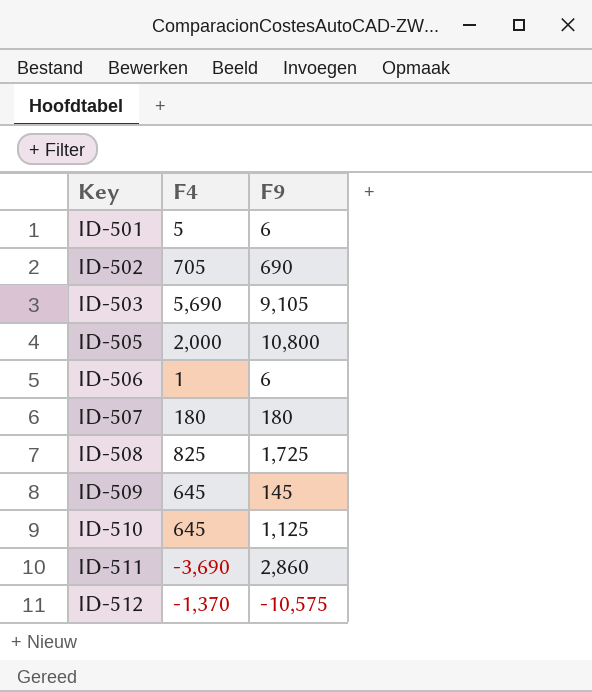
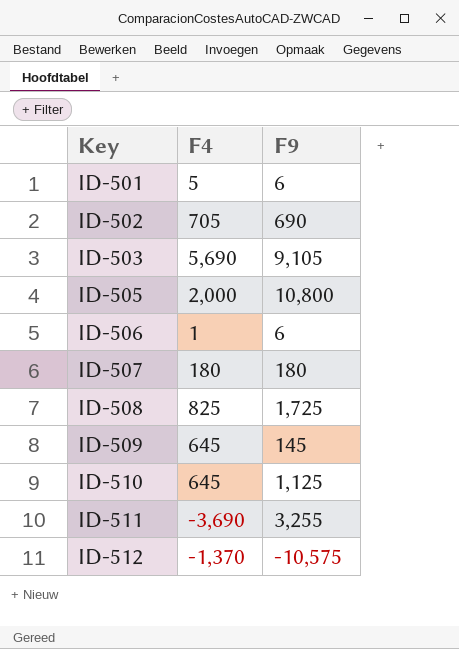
ID-511 | F9: 2,860 -> 3,255

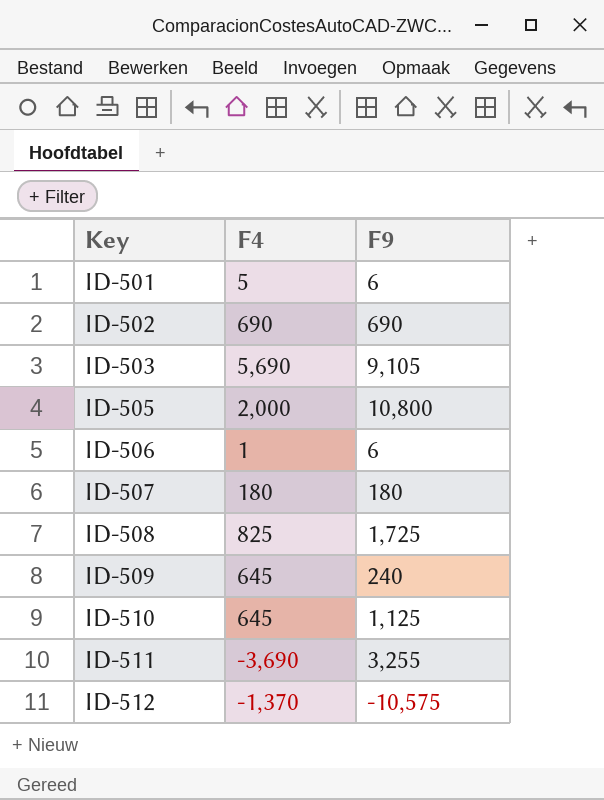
ID-502 | F4: 705 -> 690
ID-509 | F9: 145 -> 240

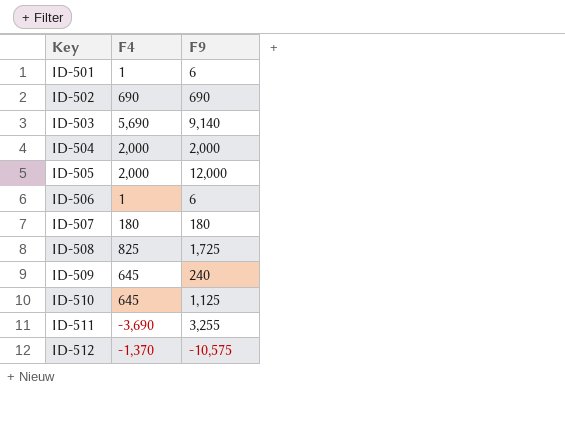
ID-501 | F4: 5 -> 1
ID-503 | F9: 9,105 -> 9,140
row ID-504: none -> 2,000 | 2,000
ID-505 | F9: 10,800 -> 12,000

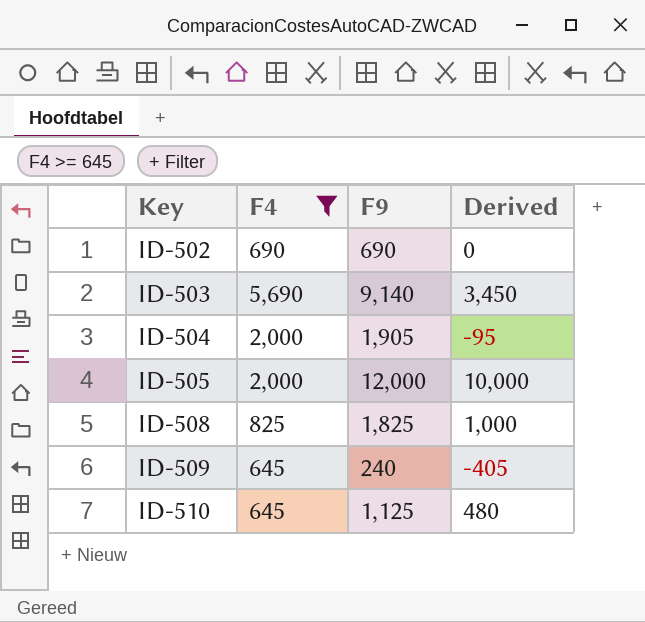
filter: none -> F4 >= 645
column Derived | formula: none -> [F9] - [F4]
ID-504 | F9: 2,000 -> 1,905
ID-508 | F9: 1,725 -> 1,825

